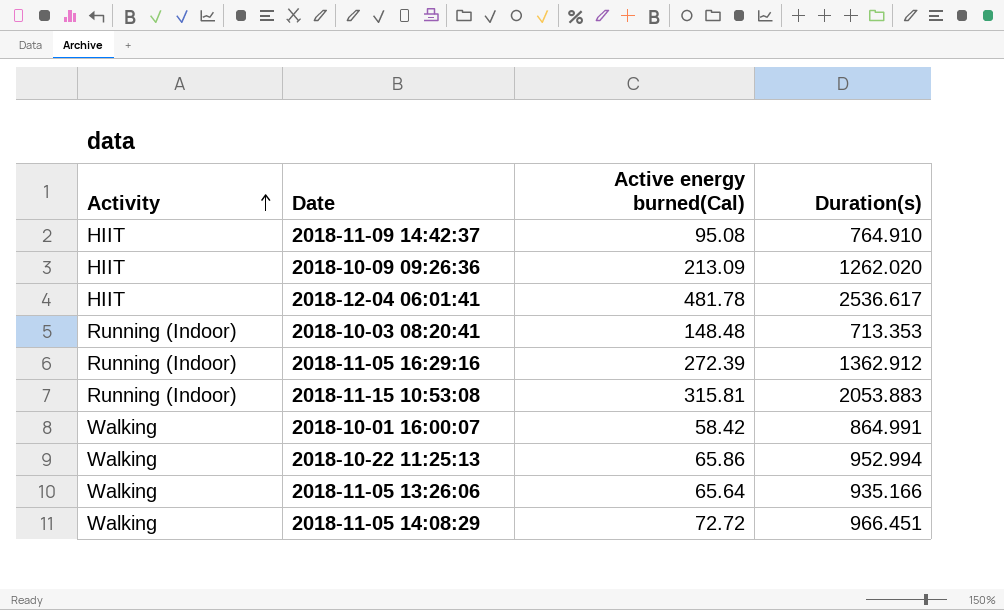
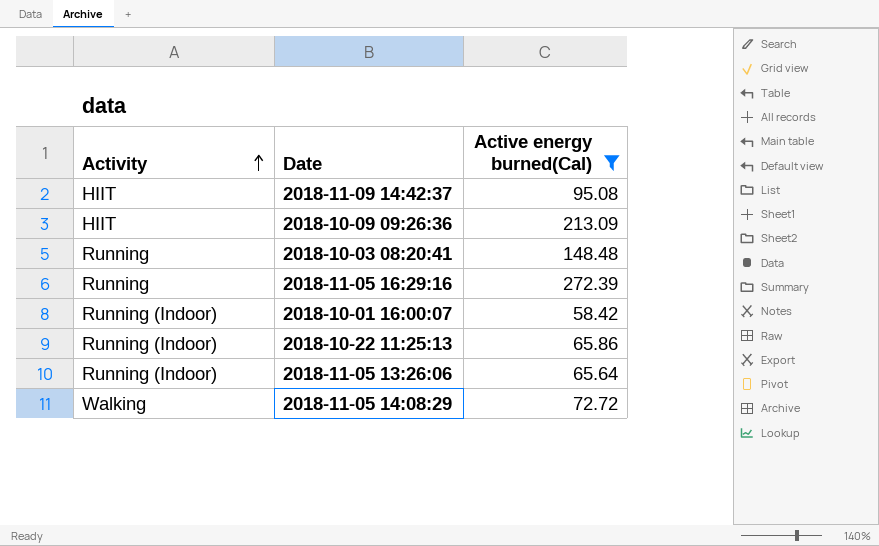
filter: none -> Active energy burned(Cal) <= 272.39
column Duration(s) | position: 4 -> none
2018-10-03 08:20:41 | Activity: Running (Indoor) -> Running
2018-11-05 16:29:16 | Activity: Running (Indoor) -> Running
2018-10-01 16:00:07 | Activity: Walking -> Running (Indoor)
2018-10-22 11:25:13 | Activity: Walking -> Running (Indoor)
2018-11-05 13:26:06 | Activity: Walking -> Running (Indoor)

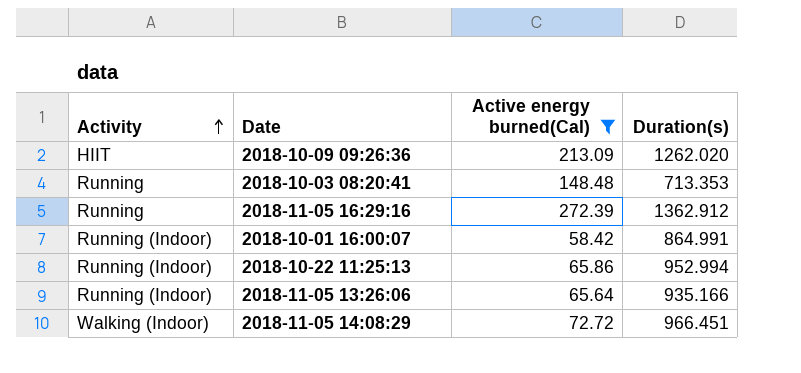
column Duration(s) | position: none -> 4
row 2018-11-09 14:42:37: HIIT | 95.08 -> none
2018-11-05 14:08:29 | Activity: Walking -> Walking (Indoor)

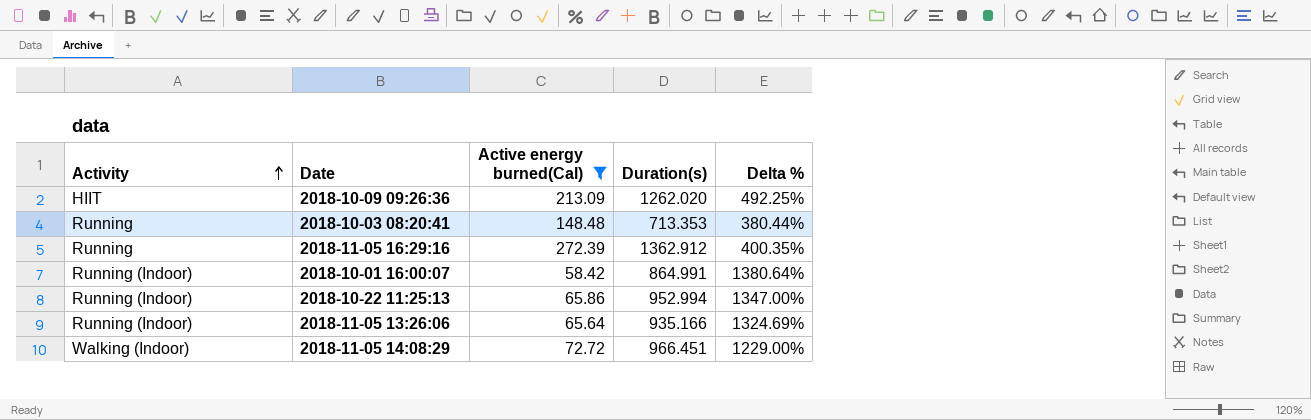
column Delta % | formula: none -> ([Duration(s)] - [Active energy burned(Cal)]) / [Active energy burned(Cal)]

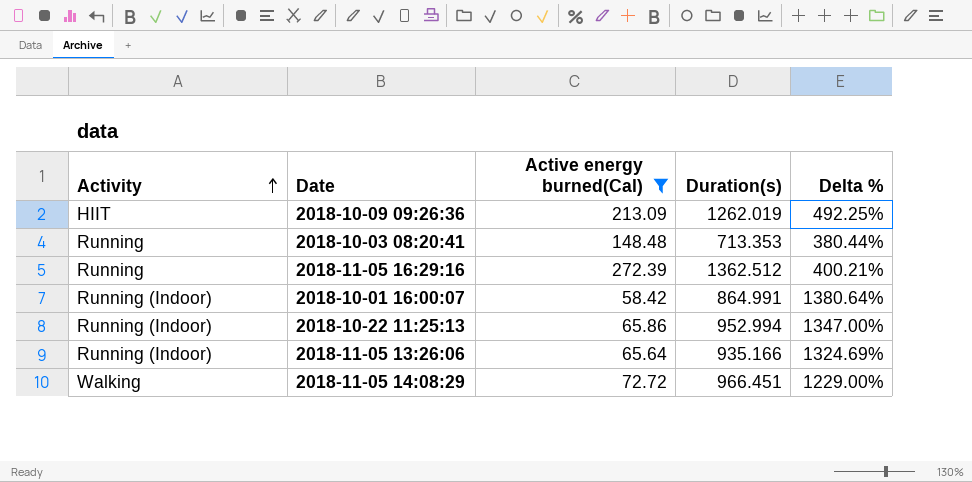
2018-10-09 09:26:36 | Duration(s): 1262.020 -> 1262.019
2018-11-05 16:29:16 | Duration(s): 1362.912 -> 1362.512
2018-11-05 16:29:16 | Delta %: 400.35% -> 400.21%
2018-11-05 14:08:29 | Activity: Walking (Indoor) -> Walking

